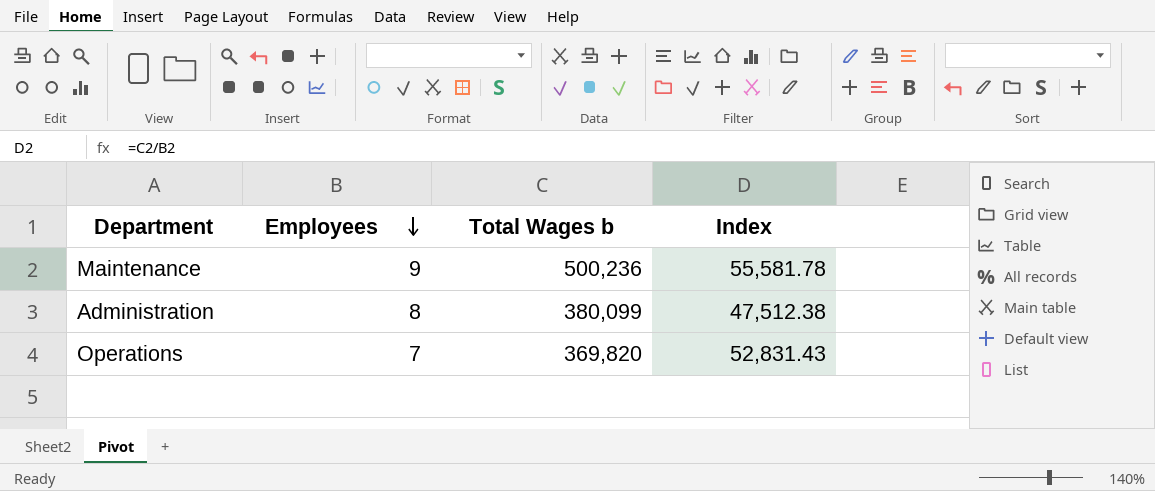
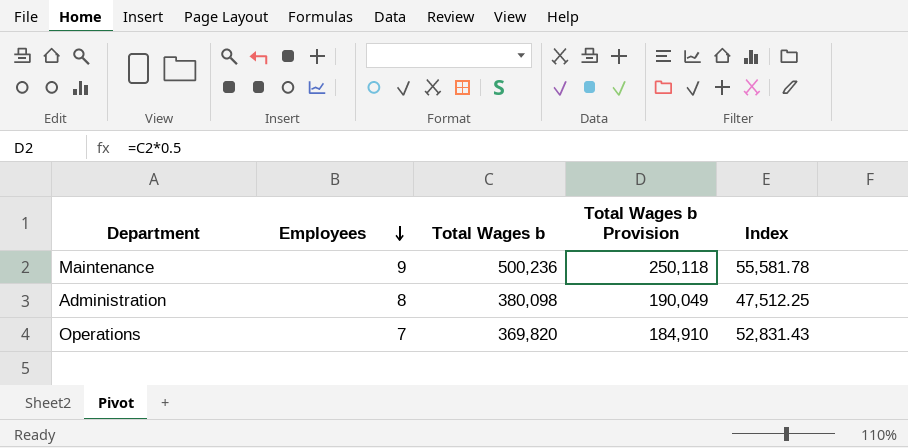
column Total Wages b Provision | formula: none -> [Total Wages b] * 0.5
Administration | Total Wages b: 380,099 -> 380,098
Administration | Index: 47,512.38 -> 47,512.25

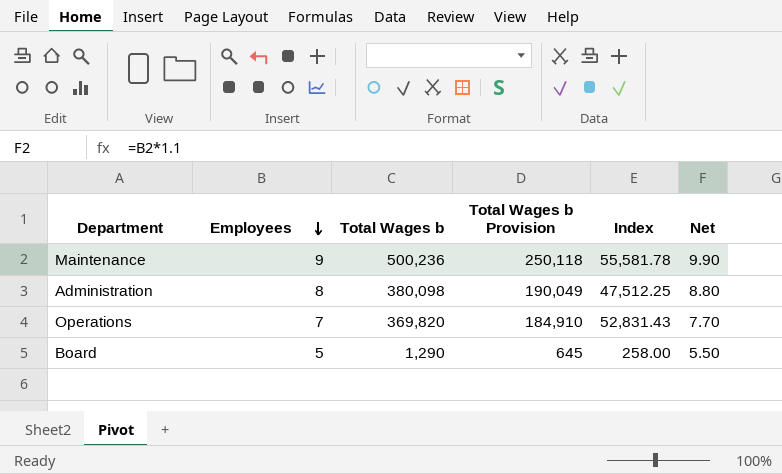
column Net | formula: none -> [Employees] * 1.1
row Board: none -> 5 | 1,290 | 645 | 258.00 | 5.50

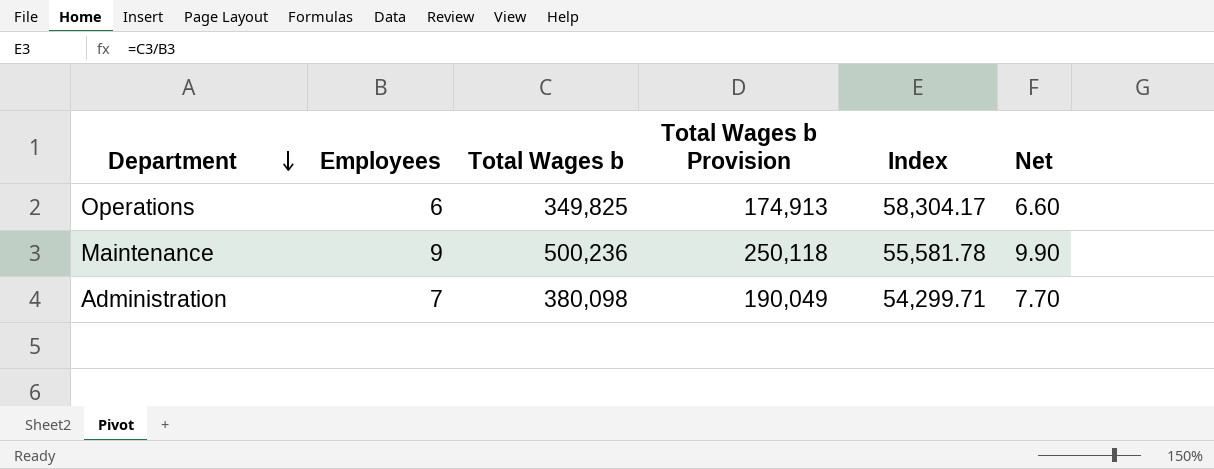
row order: Employees descending -> Department descending
row Board: 5 | 1,290 | 645 | 258.00 | 5.50 -> none
Operations | Employees: 7 -> 6
Operations | Total Wages b: 369,820 -> 349,825
Operations | Total Wages b Provision: 184,910 -> 174,913
Operations | Index: 52,831.43 -> 58,304.17
Operations | Net: 7.70 -> 6.60
Administration | Employees: 8 -> 7
Administration | Index: 47,512.25 -> 54,299.71
Administration | Net: 8.80 -> 7.70

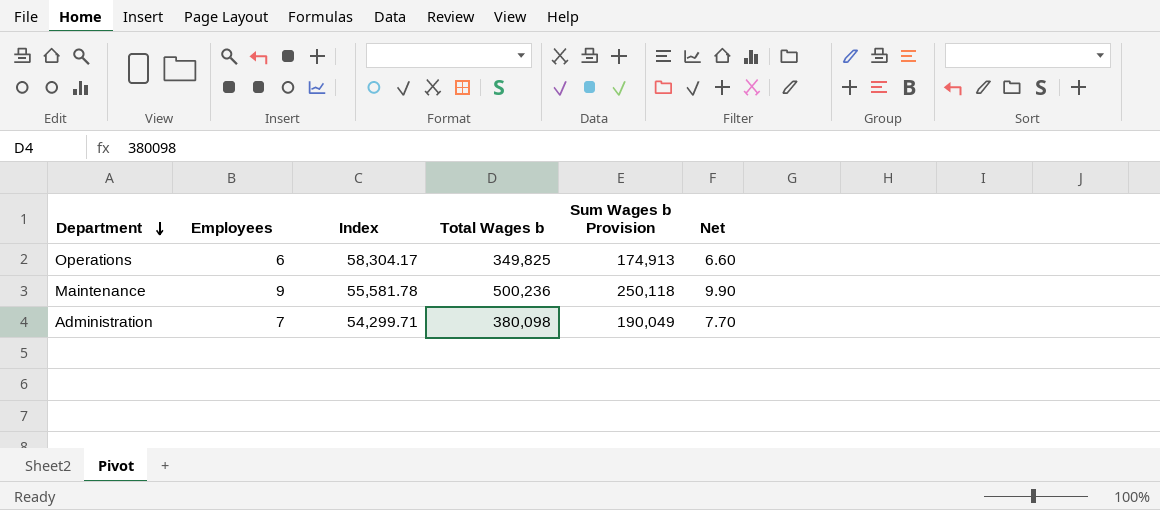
column Index | position: 5 -> 3
column name: Total Wages b Provision -> Sum Wages b Provision

